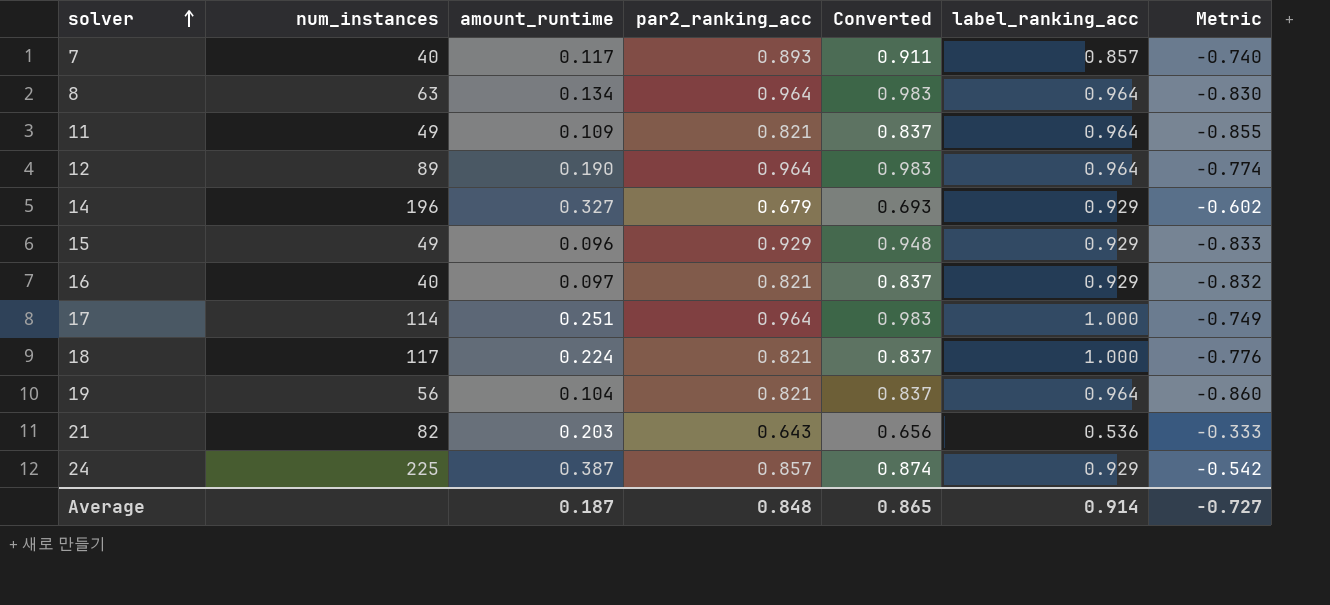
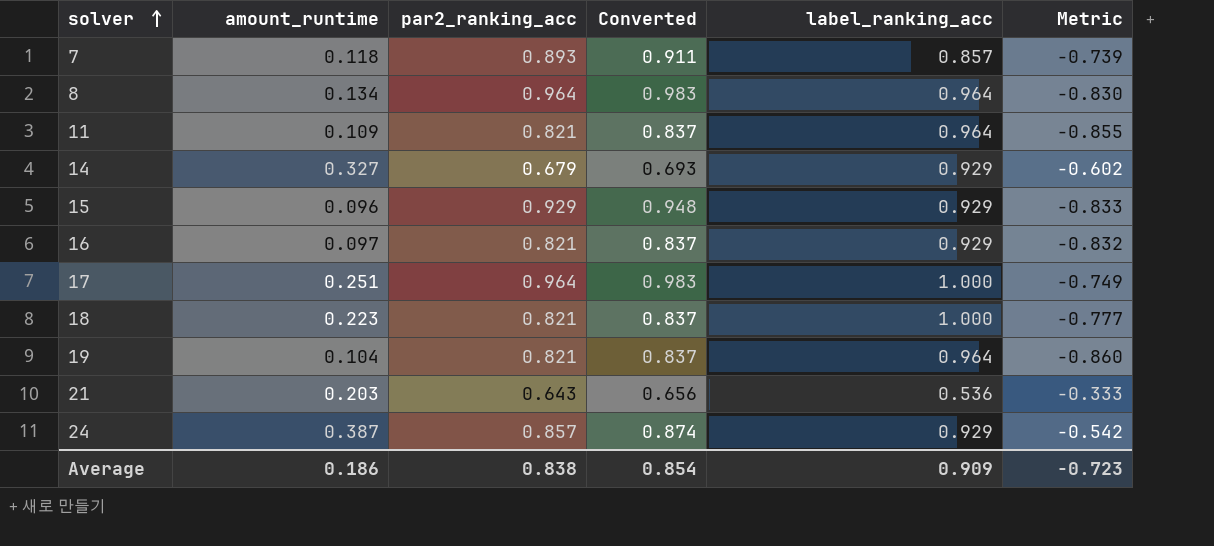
column num_instances | position: 2 -> none
row 12: 89 | 0.190 | 0.964 | 0.983 | 0.964 | -0.774 -> none
7 | amount_runtime: 0.117 -> 0.118
7 | Metric: -0.740 -> -0.739
18 | amount_runtime: 0.224 -> 0.223
18 | Metric: -0.776 -> -0.777
Average | amount_runtime: 0.187 -> 0.186
Average | par2_ranking_acc: 0.848 -> 0.838
Average | Converted: 0.865 -> 0.854
Average | label_ranking_acc: 0.914 -> 0.909
Average | Metric: -0.727 -> -0.723

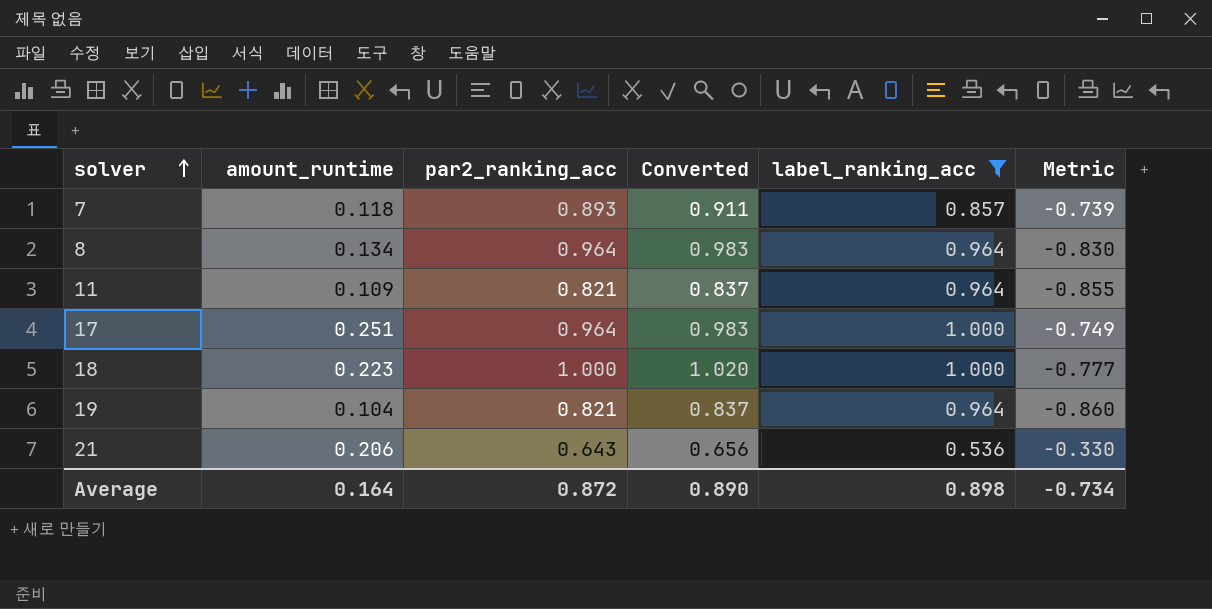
filter: none -> label_ranking_acc != 0.929
18 | par2_ranking_acc: 0.821 -> 1.000
18 | Converted: 0.837 -> 1.020
21 | amount_runtime: 0.203 -> 0.206
21 | Metric: -0.333 -> -0.330
Average | amount_runtime: 0.186 -> 0.164
Average | par2_ranking_acc: 0.838 -> 0.872
Average | Converted: 0.854 -> 0.890
Average | label_ranking_acc: 0.909 -> 0.898
Average | Metric: -0.723 -> -0.734

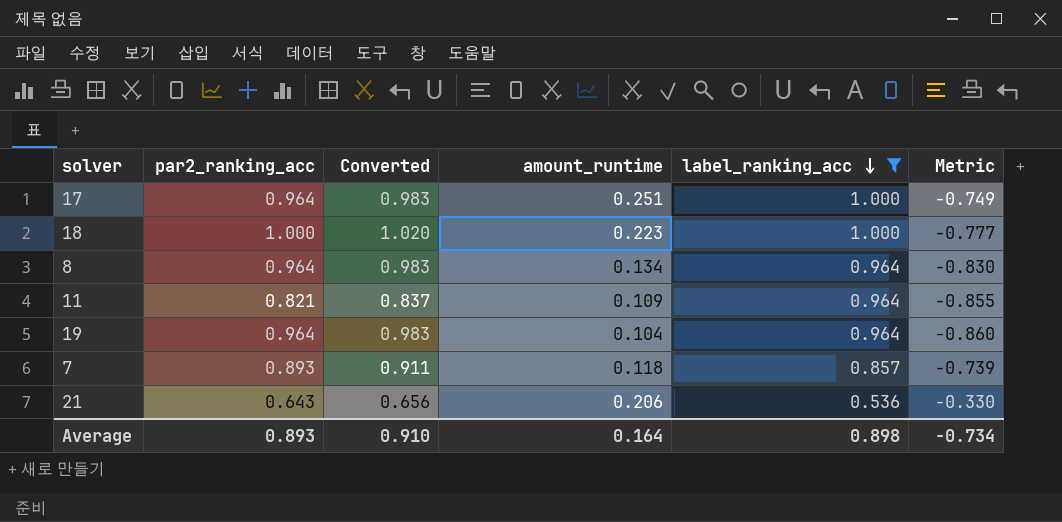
row order: solver ascending -> label_ranking_acc descending
column amount_runtime | position: 2 -> 4
19 | par2_ranking_acc: 0.821 -> 0.964
19 | Converted: 0.837 -> 0.983
Average | par2_ranking_acc: 0.872 -> 0.893
Average | Converted: 0.890 -> 0.910

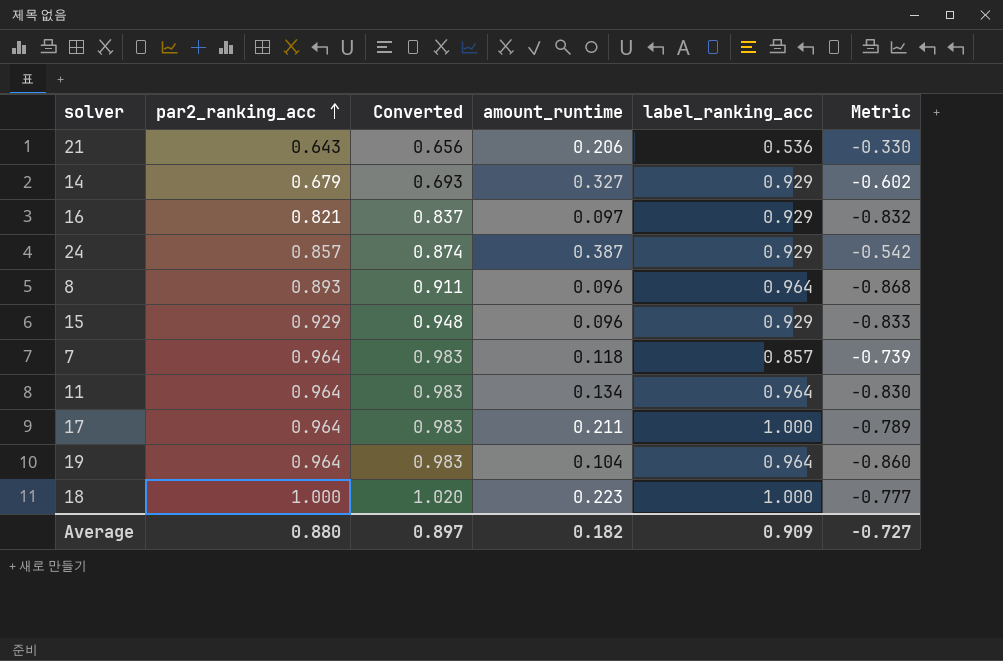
filter: label_ranking_acc != 0.929 -> none
row order: label_ranking_acc descending -> par2_ranking_acc ascending
8 | par2_ranking_acc: 0.964 -> 0.893
8 | Converted: 0.983 -> 0.911
8 | amount_runtime: 0.134 -> 0.096
8 | Metric: -0.830 -> -0.868
7 | par2_ranking_acc: 0.893 -> 0.964
7 | Converted: 0.911 -> 0.983
11 | par2_ranking_acc: 0.821 -> 0.964
11 | Converted: 0.837 -> 0.983
11 | amount_runtime: 0.109 -> 0.134
11 | Metric: -0.855 -> -0.830
17 | amount_runtime: 0.251 -> 0.211
17 | Metric: -0.749 -> -0.789
Average | par2_ranking_acc: 0.893 -> 0.880
Average | Converted: 0.910 -> 0.897
Average | amount_runtime: 0.164 -> 0.182
Average | label_ranking_acc: 0.898 -> 0.909
Average | Metric: -0.734 -> -0.727

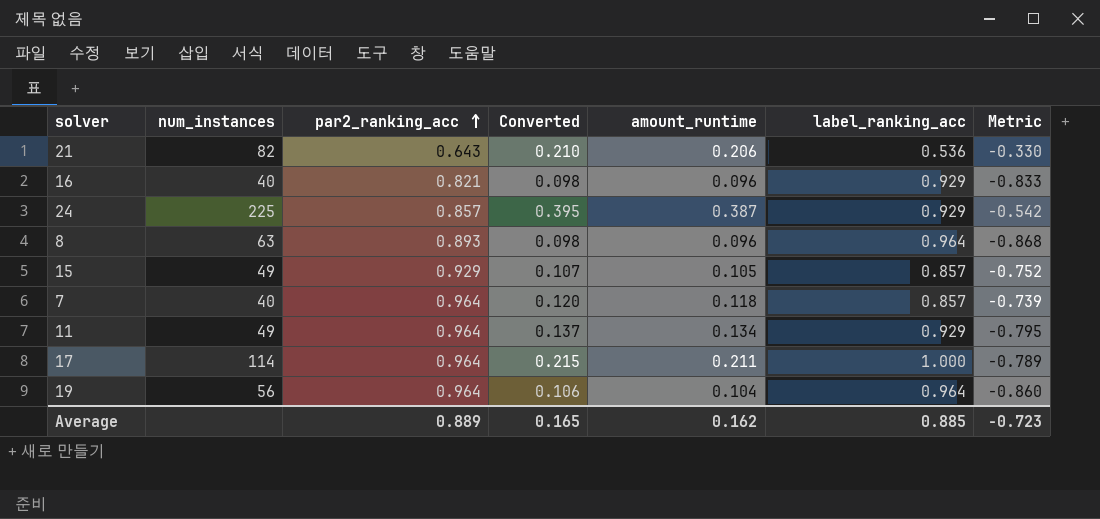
column num_instances | position: none -> 2
column Converted | formula: [par2_ranking_acc] * 1.02 -> [amount_runtime] * 1.02
row 14: 0.679 | 0.693 | 0.327 | 0.929 | -0.602 -> none
row 18: 1.000 | 1.020 | 0.223 | 1.000 | -0.777 -> none
16 | amount_runtime: 0.097 -> 0.096
16 | Metric: -0.832 -> -0.833
15 | amount_runtime: 0.096 -> 0.105
15 | label_ranking_acc: 0.929 -> 0.857
15 | Metric: -0.833 -> -0.752
11 | label_ranking_acc: 0.964 -> 0.929
11 | Metric: -0.830 -> -0.795
Average | par2_ranking_acc: 0.880 -> 0.889
Average | Converted: 0.897 -> 0.165
Average | amount_runtime: 0.182 -> 0.162
Average | label_ranking_acc: 0.909 -> 0.885
Average | Metric: -0.727 -> -0.723

